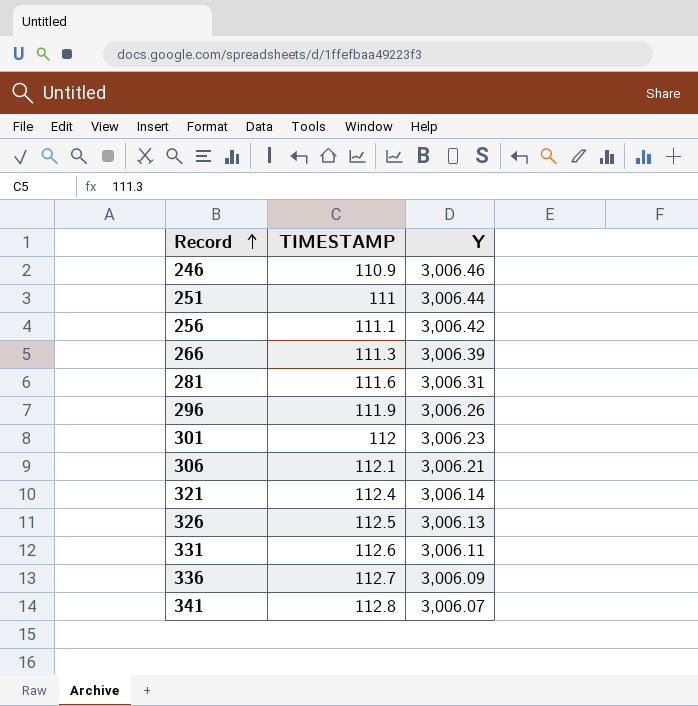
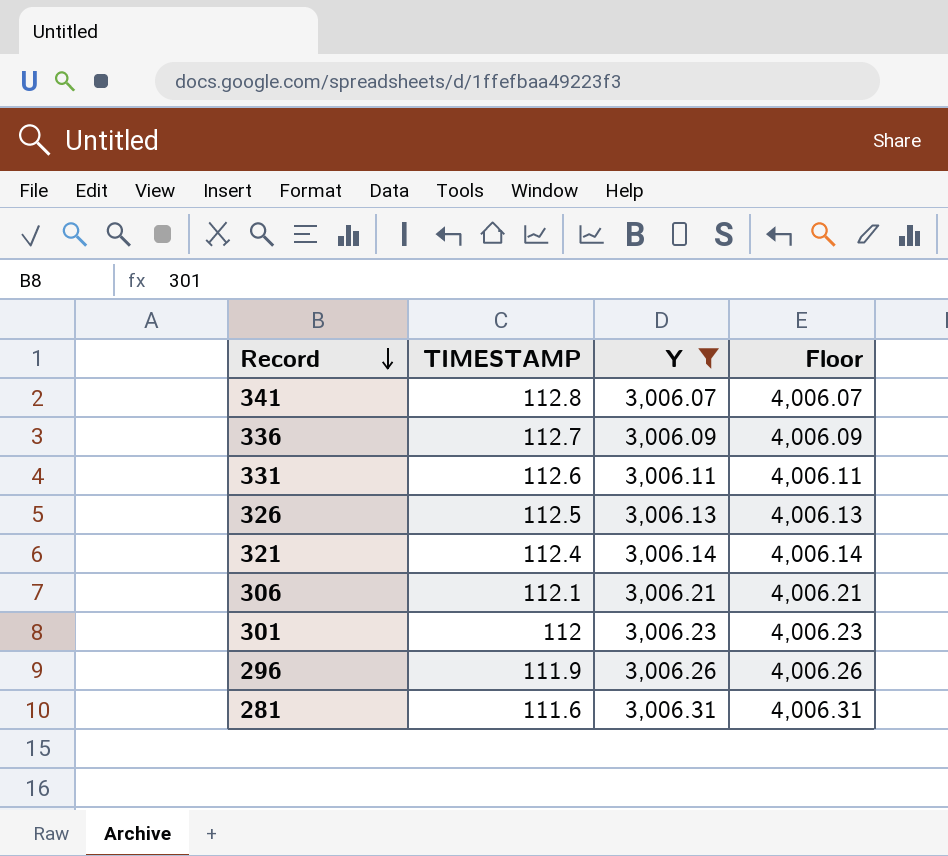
filter: none -> Y <= 3,006.31
row order: Record ascending -> Record descending
column Floor | formula: none -> [Y] + 1000

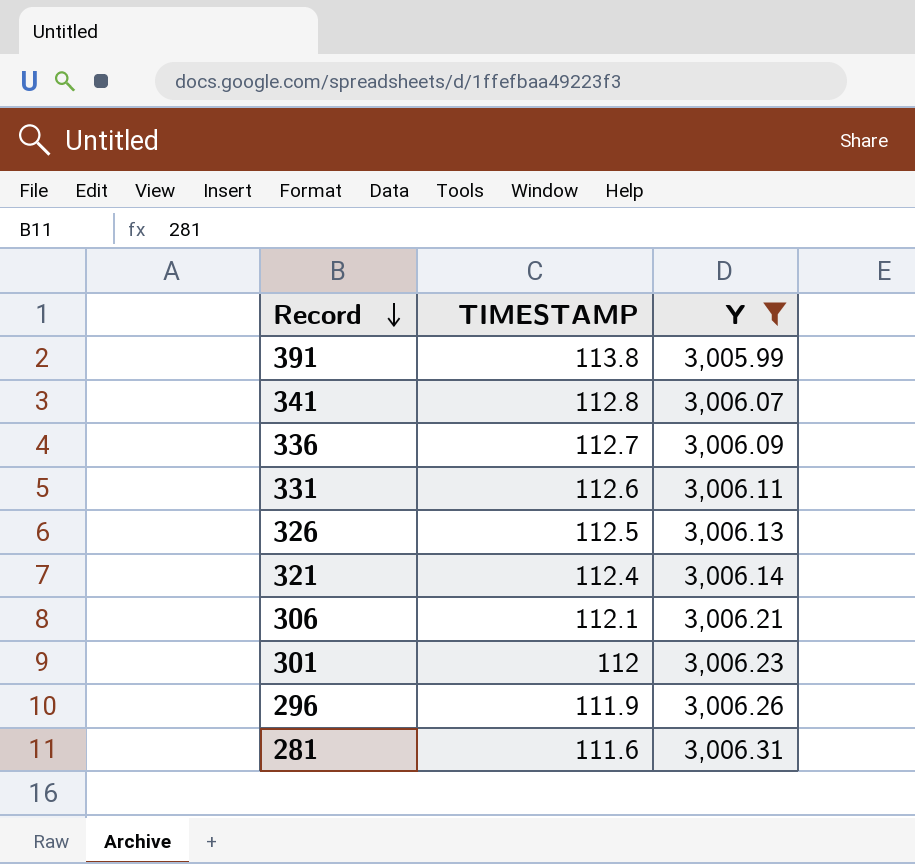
column Floor | formula: [Y] + 1000 -> none
row 391: none -> 113.8 | 3,005.99

